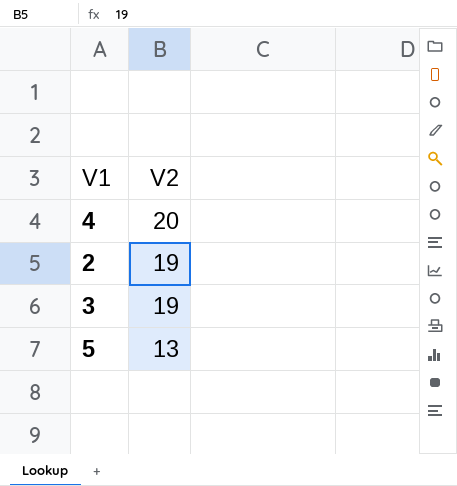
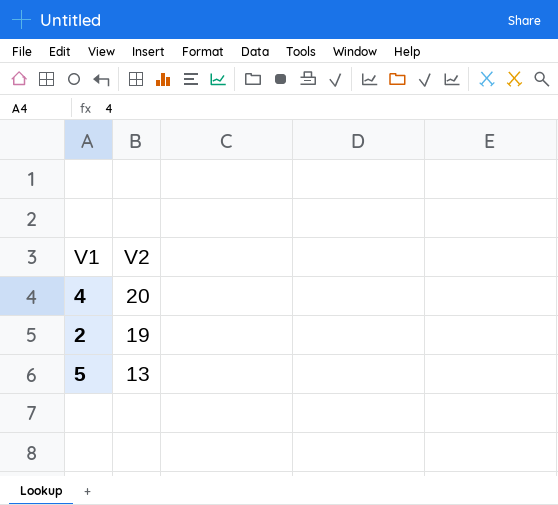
row 3: 19 -> none

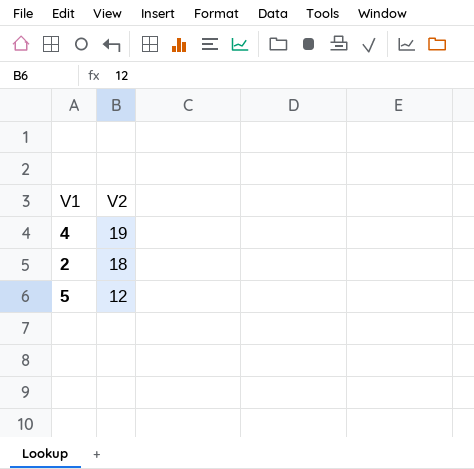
4 | V2: 20 -> 19
2 | V2: 19 -> 18
5 | V2: 13 -> 12

